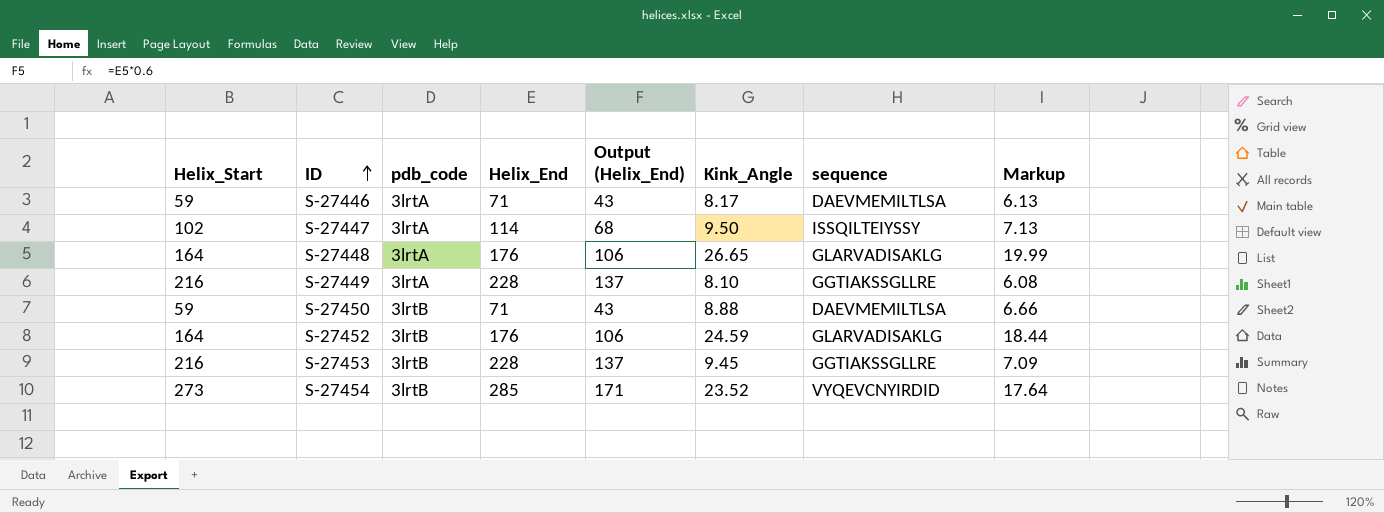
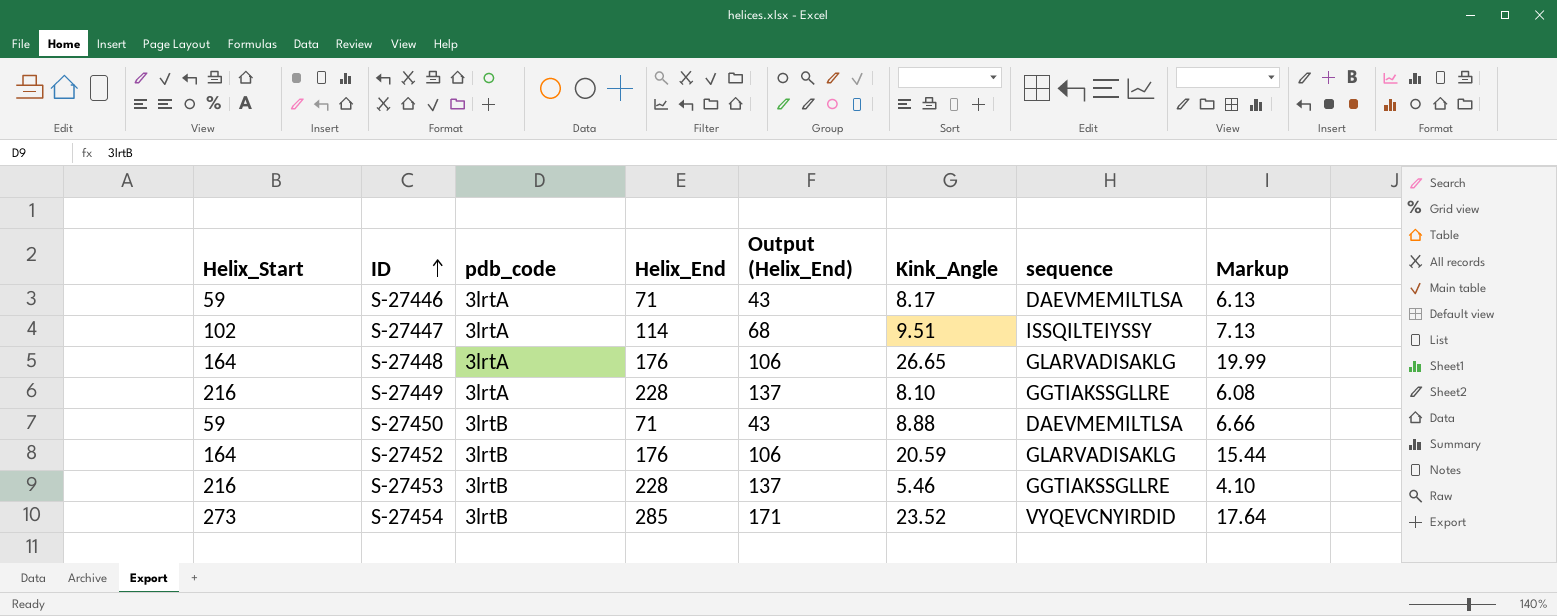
S-27447 | Kink_Angle: 9.50 -> 9.51
S-27452 | Kink_Angle: 24.59 -> 20.59
S-27452 | Markup: 18.44 -> 15.44
S-27453 | Kink_Angle: 9.45 -> 5.46
S-27453 | Markup: 7.09 -> 4.10

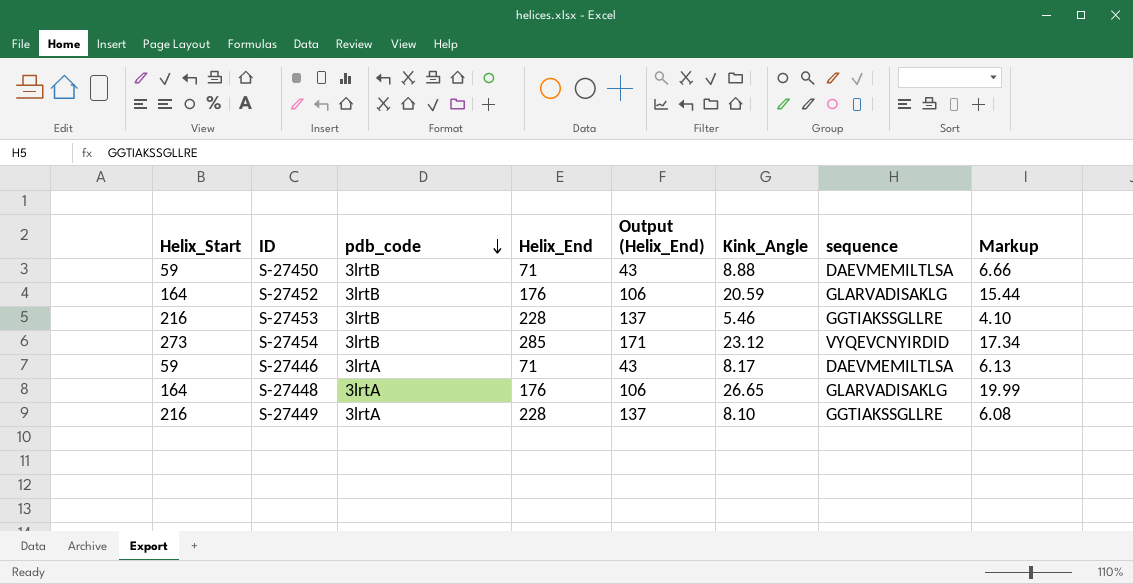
row order: ID ascending -> pdb_code descending
row S-27447: 102 | 3lrtA | 114 | 68 | 9.51 | ISSQILTEIYSSY | 7.13 -> none
S-27454 | Kink_Angle: 23.52 -> 23.12
S-27454 | Markup: 17.64 -> 17.34

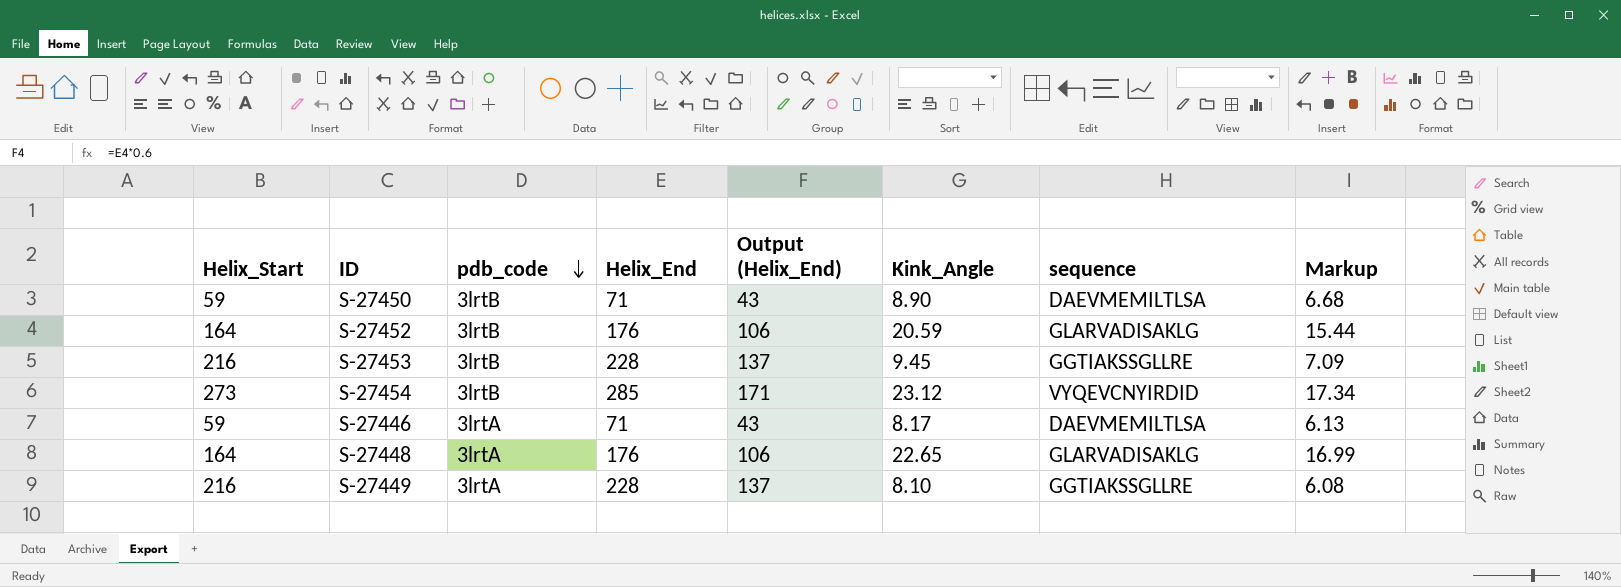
S-27450 | Kink_Angle: 8.88 -> 8.90
S-27450 | Markup: 6.66 -> 6.68
S-27453 | Kink_Angle: 5.46 -> 9.45
S-27453 | Markup: 4.10 -> 7.09
S-27448 | Kink_Angle: 26.65 -> 22.65
S-27448 | Markup: 19.99 -> 16.99

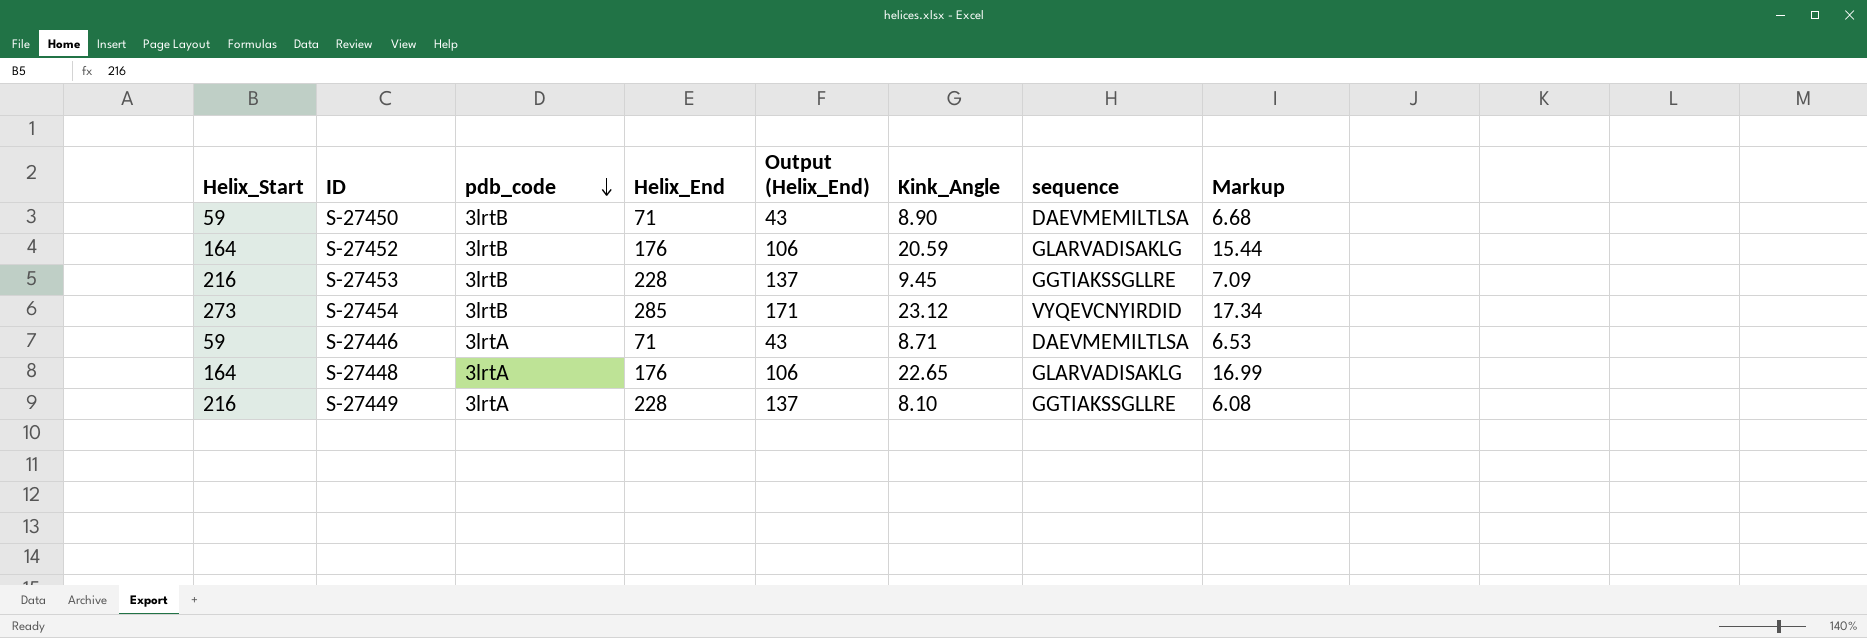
S-27446 | Kink_Angle: 8.17 -> 8.71
S-27446 | Markup: 6.13 -> 6.53

